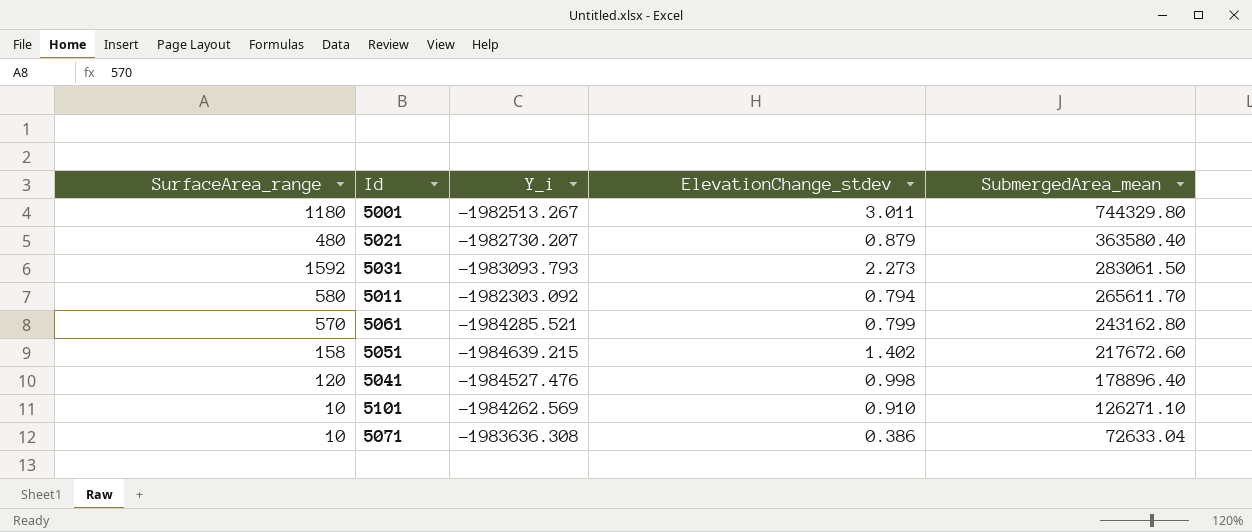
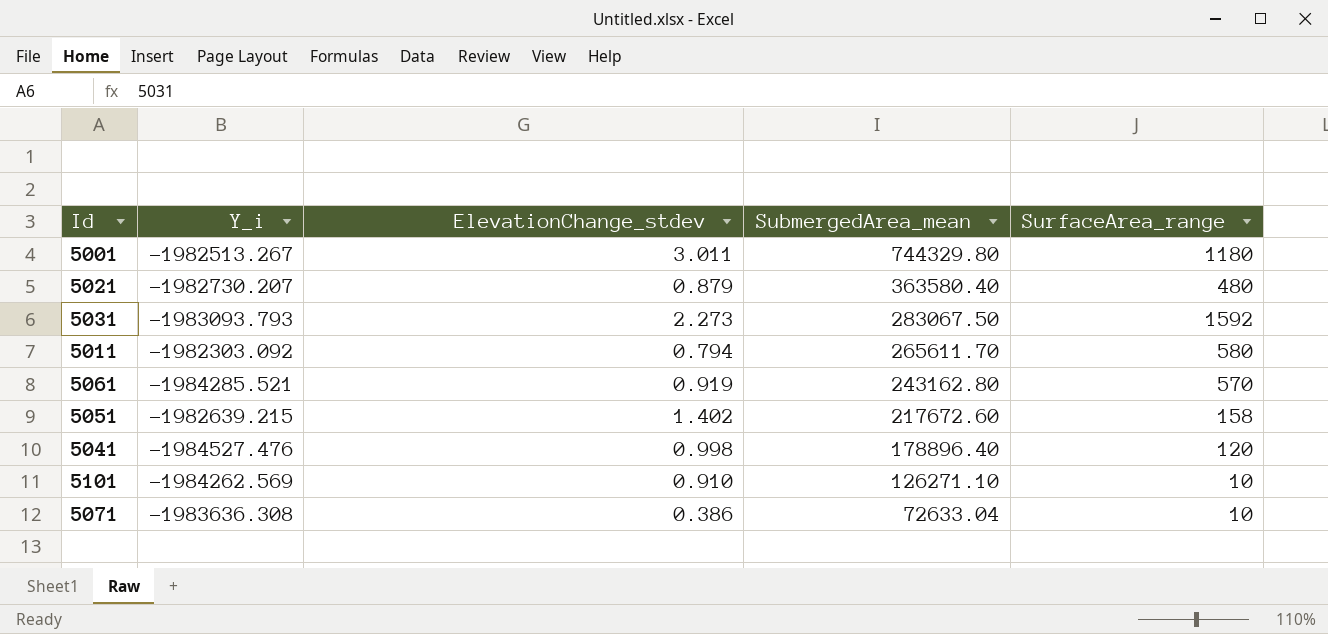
column SurfaceArea_range | position: 1 -> 5
5031 | SubmergedArea_mean: 283061.50 -> 283067.50
5061 | ElevationChange_stdev: 0.799 -> 0.919
5051 | Y_i: -1984639.215 -> -1982639.215

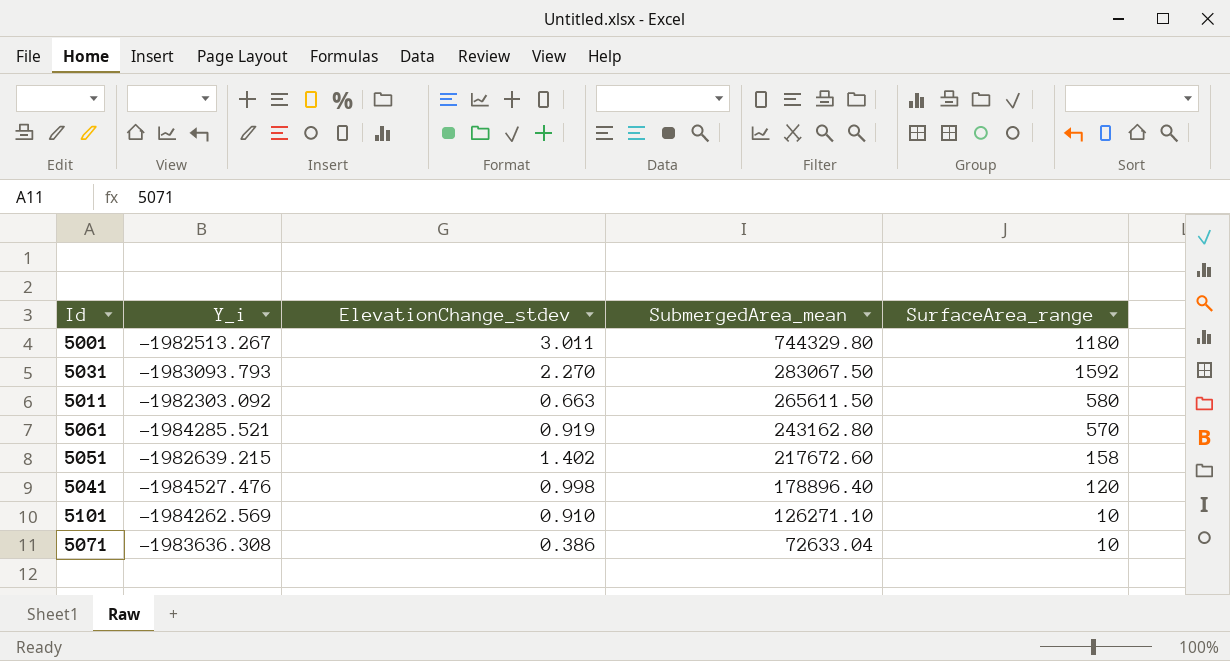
row 5021: -1982730.207 | 0.879 | 363580.40 | 480 -> none
5031 | ElevationChange_stdev: 2.273 -> 2.270
5011 | ElevationChange_stdev: 0.794 -> 0.663
5011 | SubmergedArea_mean: 265611.70 -> 265611.50

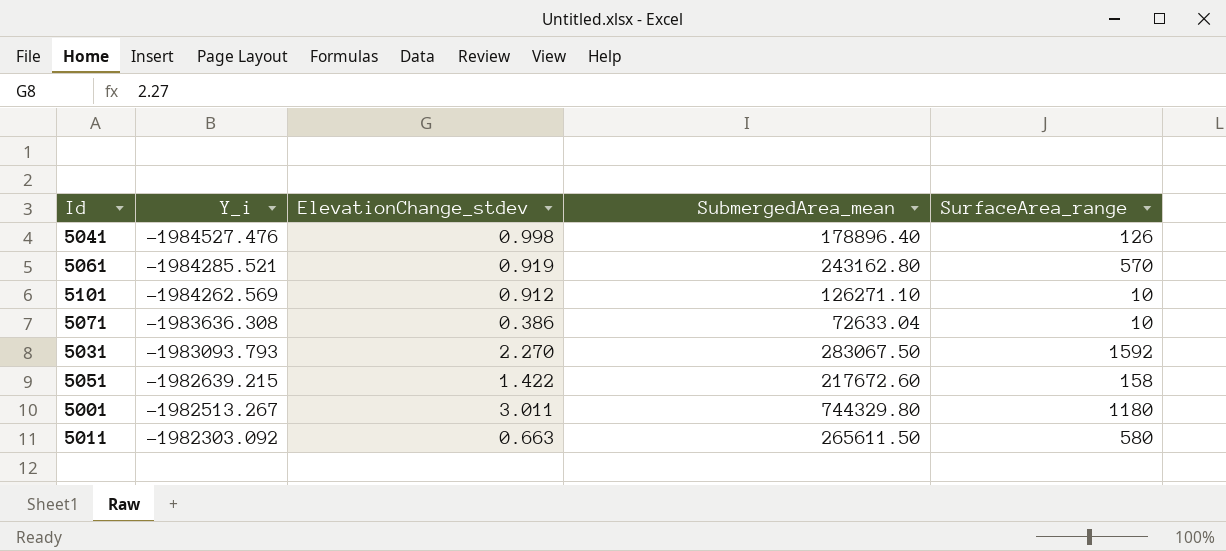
row order: SubmergedArea_mean descending -> Y_i ascending
5041 | SurfaceArea_range: 120 -> 126
5101 | ElevationChange_stdev: 0.910 -> 0.912
5051 | ElevationChange_stdev: 1.402 -> 1.422

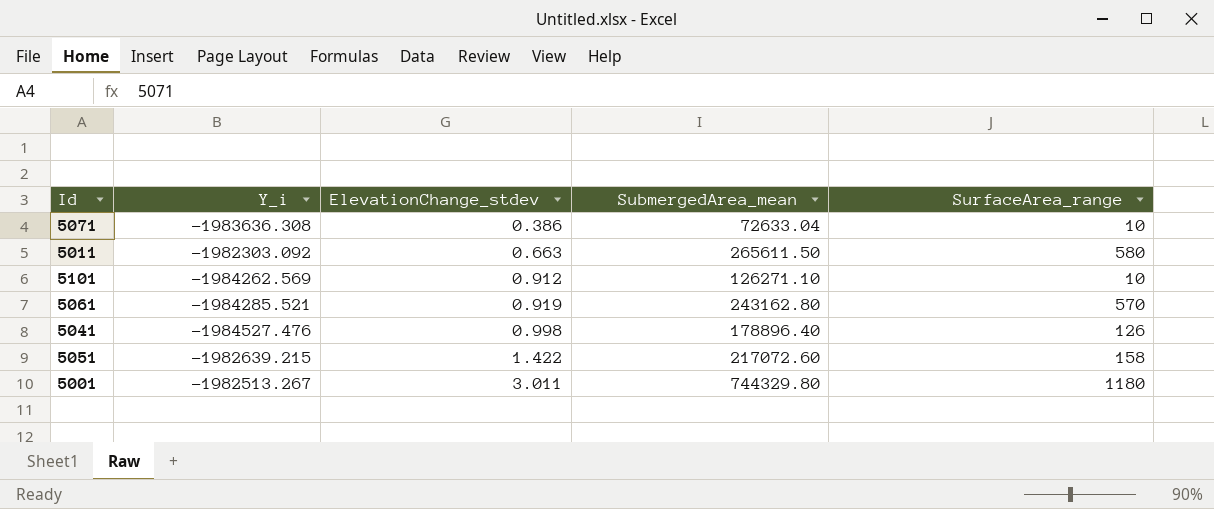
row order: Y_i ascending -> ElevationChange_stdev ascending
row 5031: -1983093.793 | 2.270 | 283067.50 | 1592 -> none
5051 | SubmergedArea_mean: 217672.60 -> 217072.60

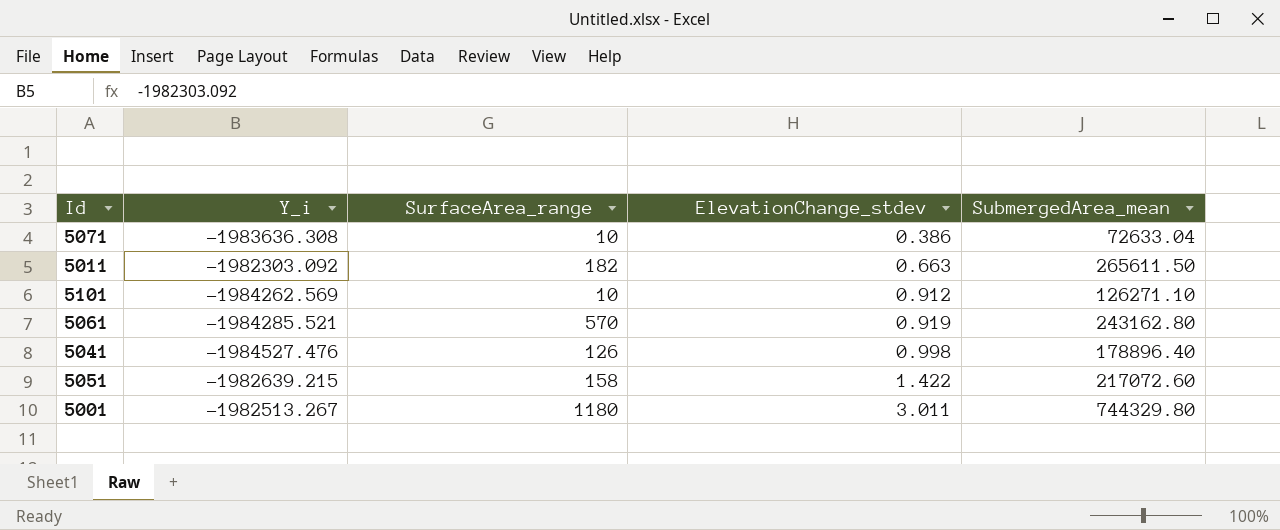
column SurfaceArea_range | position: 5 -> 3
5011 | SurfaceArea_range: 580 -> 182

